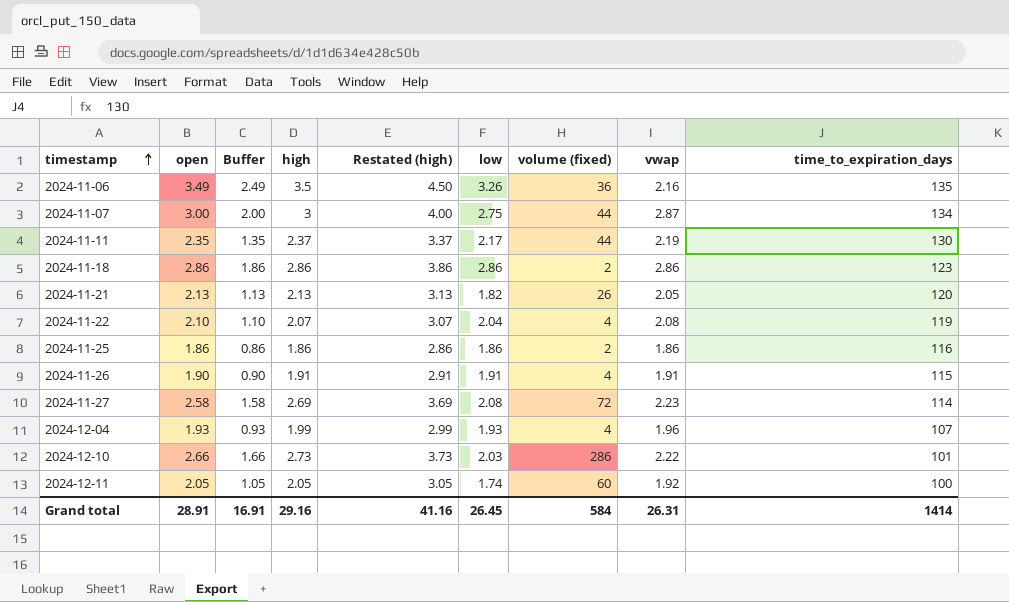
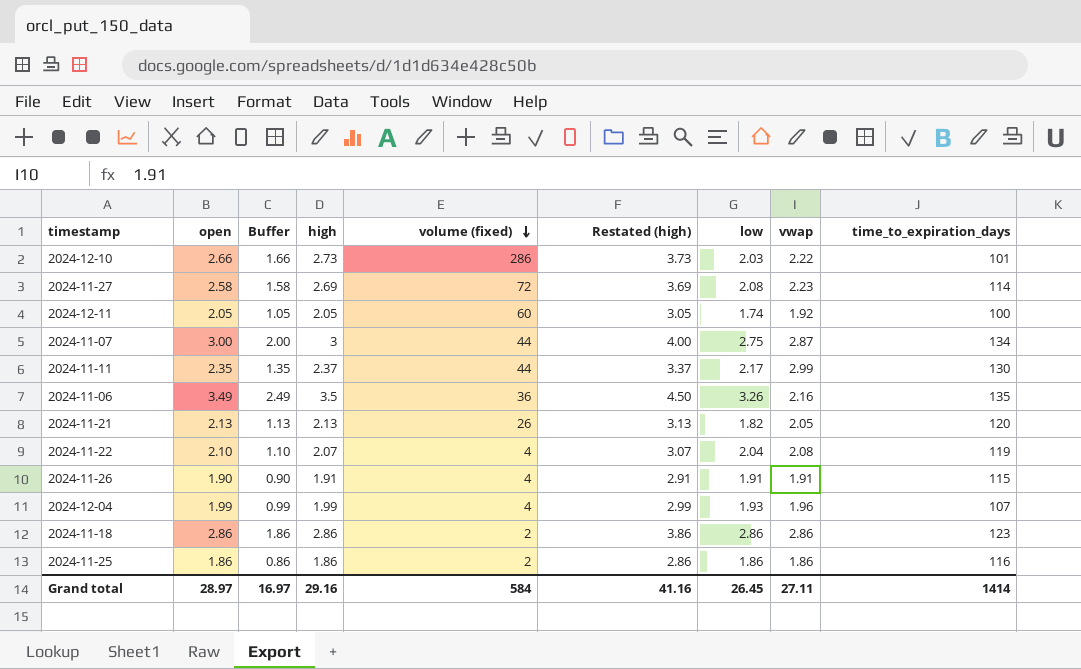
row order: timestamp ascending -> volume (fixed) descending
column volume (fixed) | position: 7 -> 5
2024-11-11 | vwap: 2.19 -> 2.99
2024-12-04 | open: 1.93 -> 1.99
2024-12-04 | Buffer: 0.93 -> 0.99
Grand total | open: 28.91 -> 28.97
Grand total | Buffer: 16.91 -> 16.97
Grand total | vwap: 26.31 -> 27.11

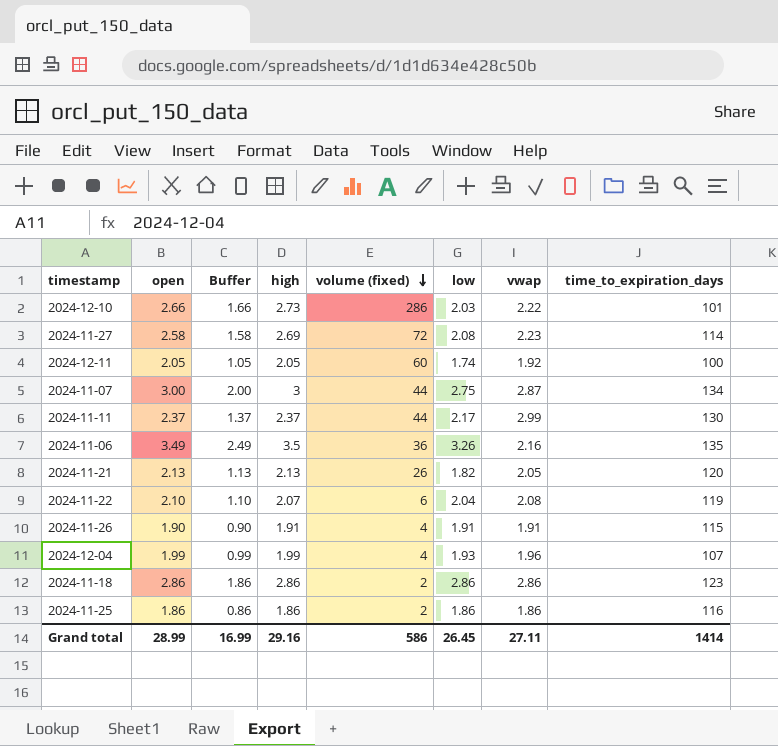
column Restated (high) | formula: [high] + 1 -> none
2024-11-11 | open: 2.35 -> 2.37
2024-11-11 | Buffer: 1.35 -> 1.37
2024-11-22 | volume (fixed): 4 -> 6
Grand total | open: 28.97 -> 28.99
Grand total | Buffer: 16.97 -> 16.99
Grand total | volume (fixed): 584 -> 586

